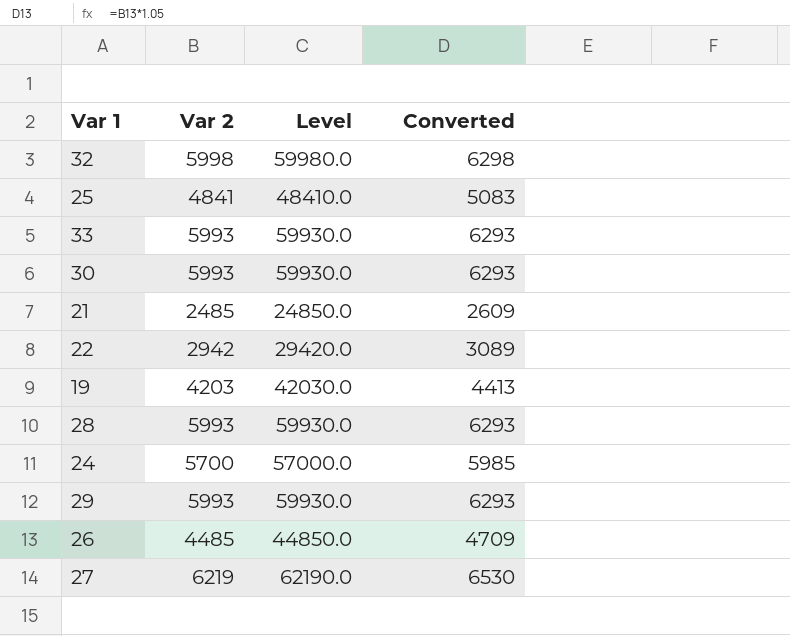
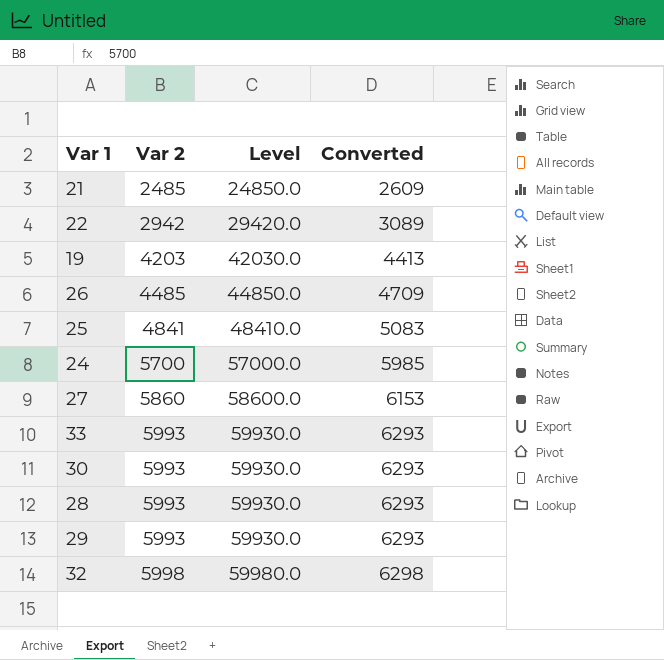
row order: none -> Var 2 ascending
27 | Var 2: 6219 -> 5860
27 | Level: 62190.0 -> 58600.0
27 | Converted: 6530 -> 6153

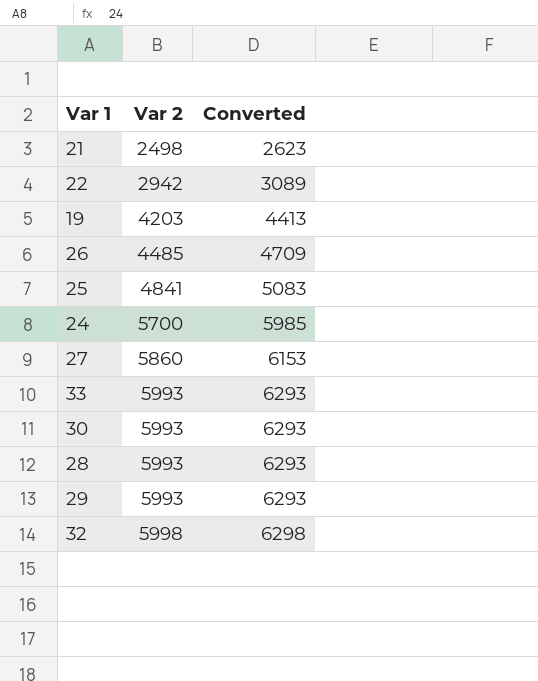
column Level | formula: [Var 2] * 10 -> none
21 | Var 2: 2485 -> 2498
21 | Converted: 2609 -> 2623

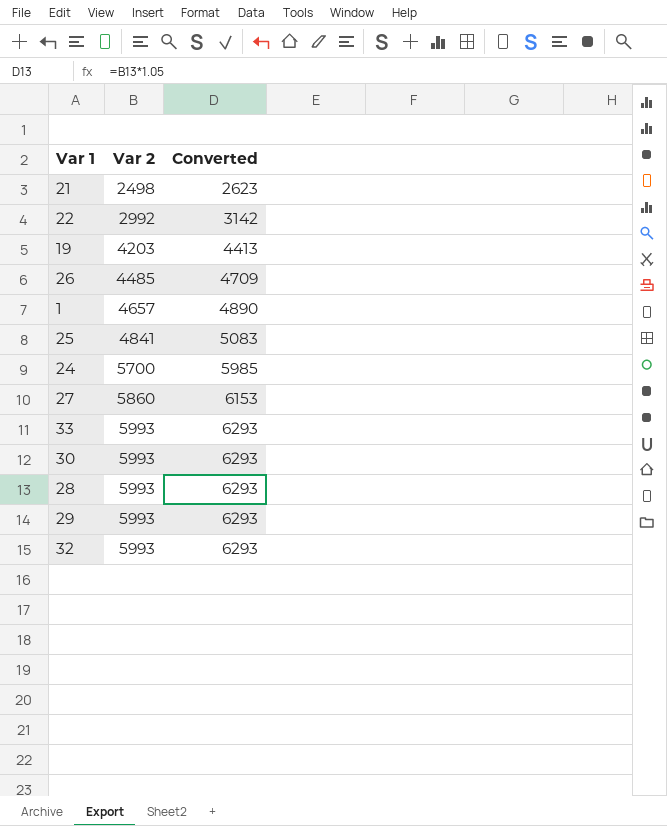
22 | Var 2: 2942 -> 2992
22 | Converted: 3089 -> 3142
row 1: none -> 4657 | 4890
32 | Var 2: 5998 -> 5993
32 | Converted: 6298 -> 6293

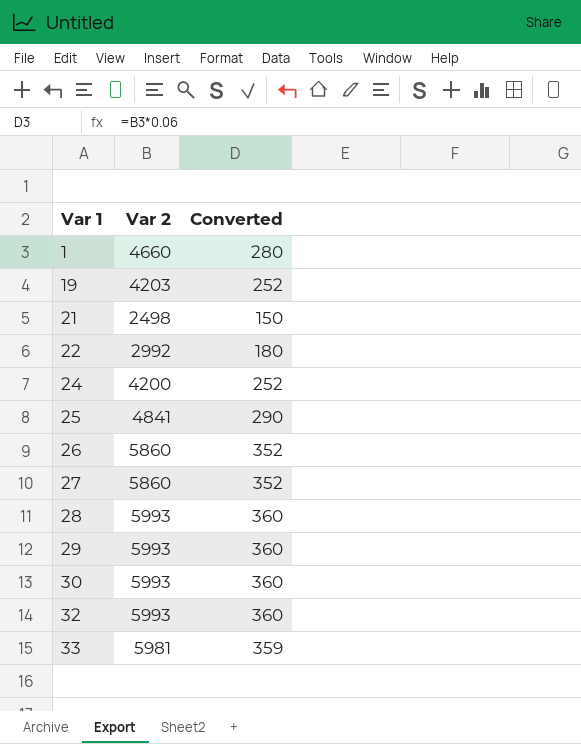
row order: Var 2 ascending -> Var 1 ascending
column Converted | formula: [Var 2] * 1.05 -> [Var 2] * 0.06
1 | Var 2: 4657 -> 4660
24 | Var 2: 5700 -> 4200
26 | Var 2: 4485 -> 5860
33 | Var 2: 5993 -> 5981

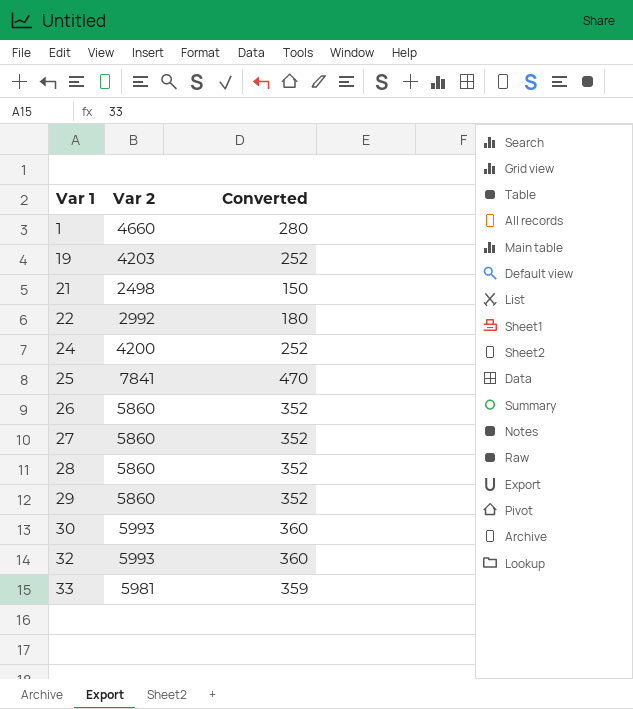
25 | Var 2: 4841 -> 7841
25 | Converted: 290 -> 470
28 | Var 2: 5993 -> 5860
28 | Converted: 360 -> 352
29 | Var 2: 5993 -> 5860
29 | Converted: 360 -> 352

